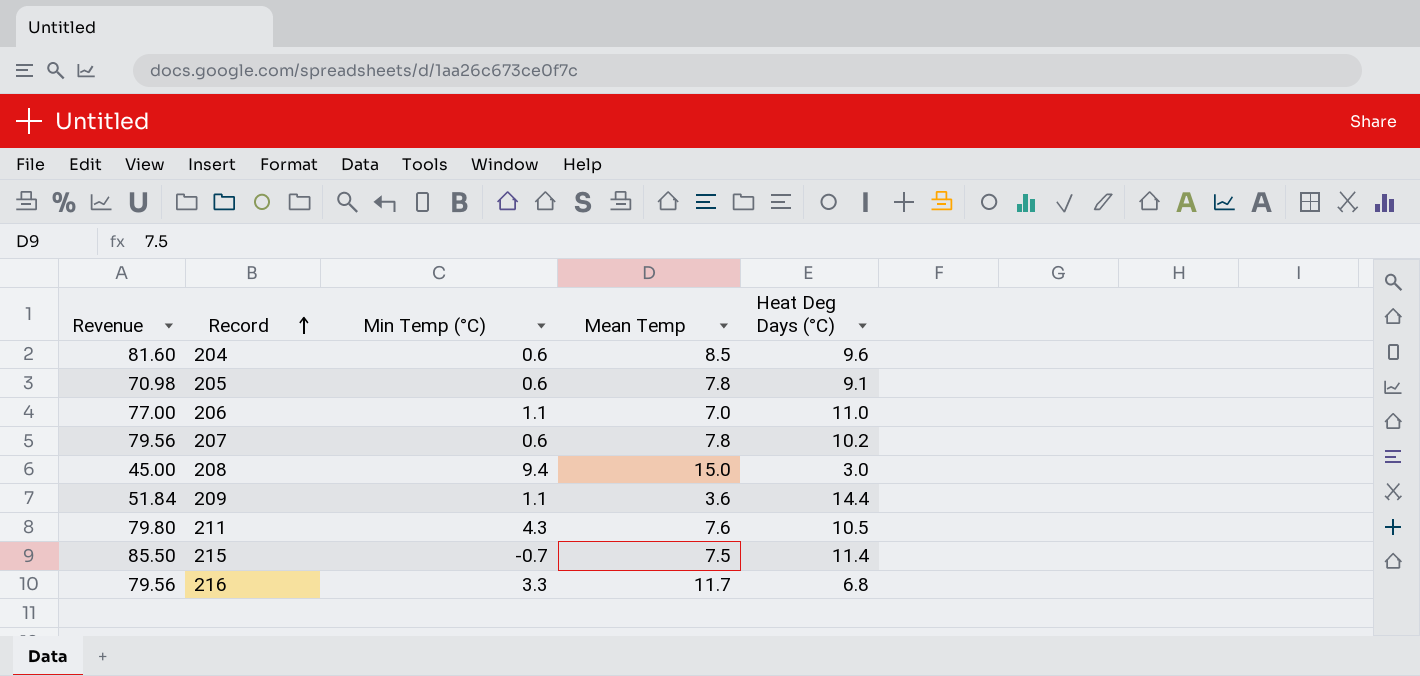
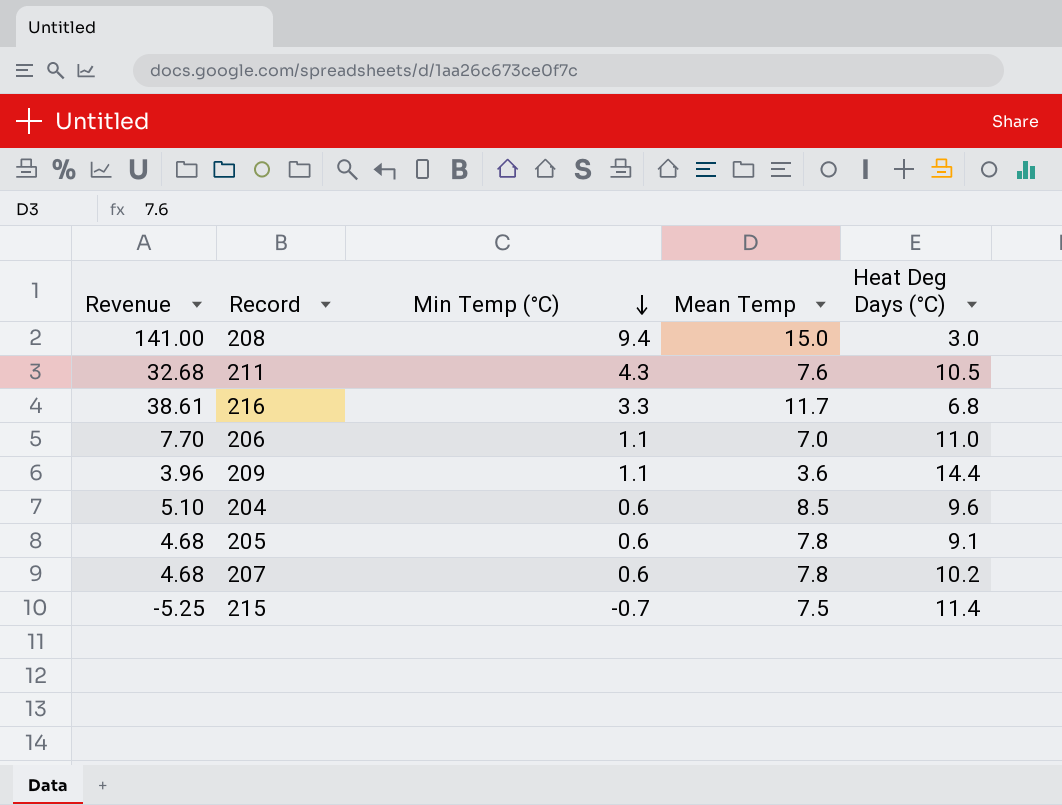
row order: Record ascending -> Min Temp (°C) descending
column Revenue | formula: [Mean Temp] * [Heat Deg Days (°C)] -> [Min Temp (°C)] * [Mean Temp]

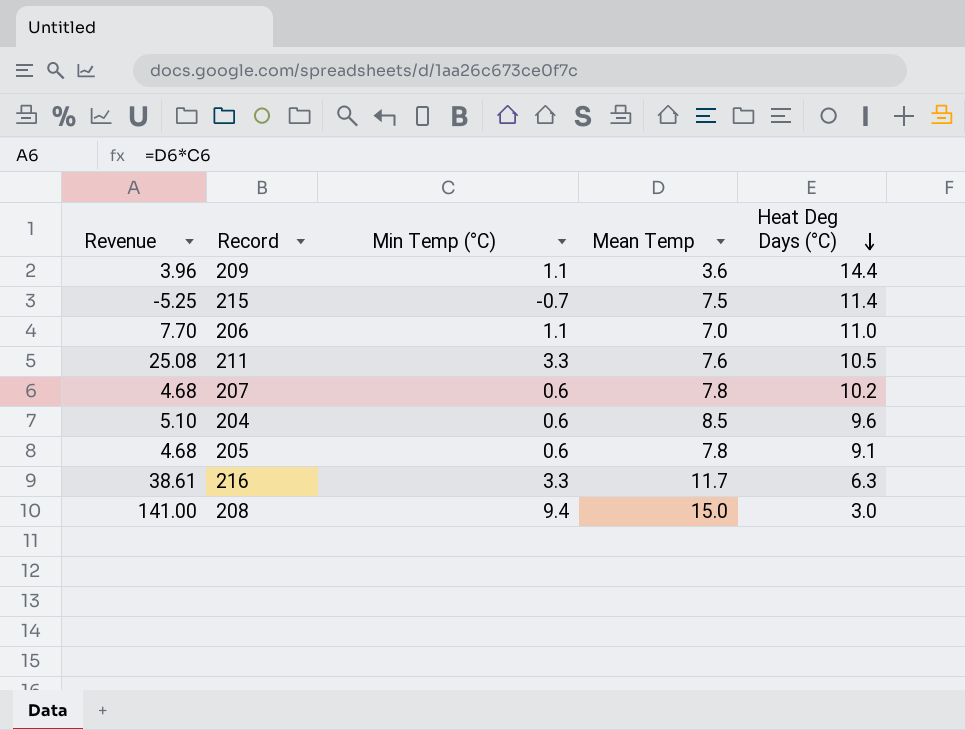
row order: Min Temp (°C) descending -> Heat Deg Days (°C) descending
211 | Revenue: 32.68 -> 25.08
211 | Min Temp (°C): 4.3 -> 3.3
216 | Heat Deg Days (°C): 6.8 -> 6.3

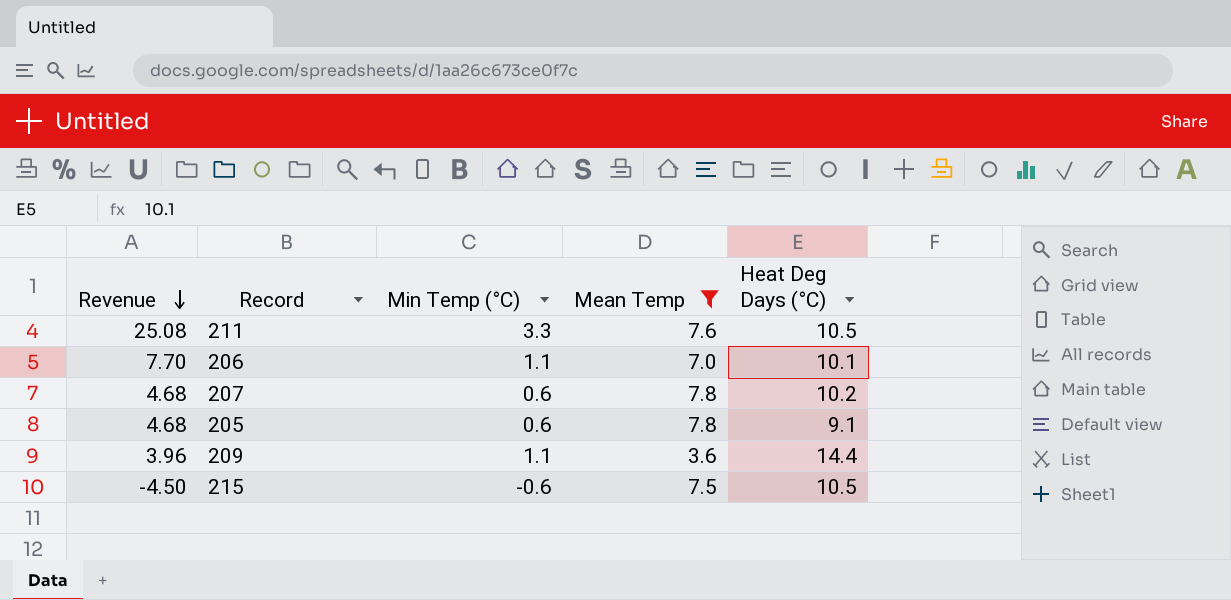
filter: none -> Mean Temp <= 7.8
row order: Heat Deg Days (°C) descending -> Revenue descending
206 | Heat Deg Days (°C): 11.0 -> 10.1
215 | Revenue: -5.25 -> -4.50
215 | Min Temp (°C): -0.7 -> -0.6
215 | Heat Deg Days (°C): 11.4 -> 10.5

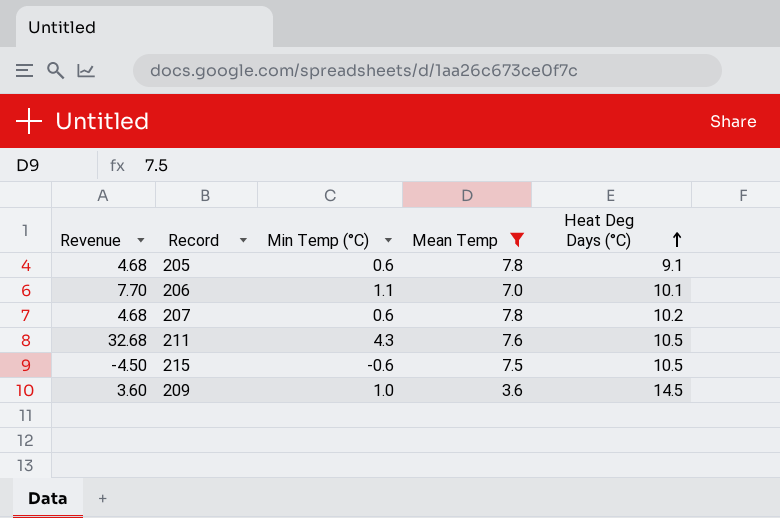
row order: Revenue descending -> Heat Deg Days (°C) ascending
211 | Revenue: 25.08 -> 32.68
211 | Min Temp (°C): 3.3 -> 4.3
209 | Revenue: 3.96 -> 3.60
209 | Min Temp (°C): 1.1 -> 1.0
209 | Heat Deg Days (°C): 14.4 -> 14.5

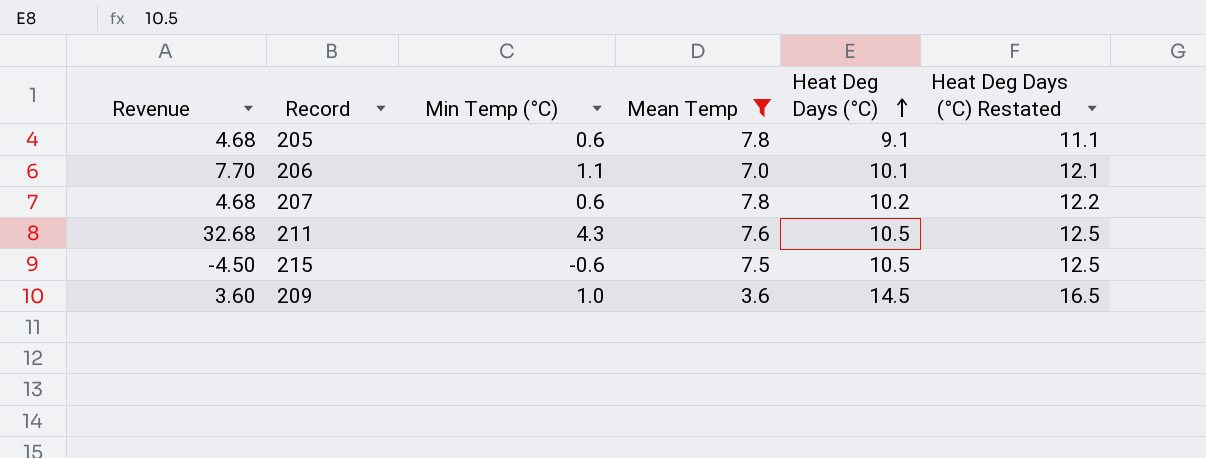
column Heat Deg Days (°C) Restated | formula: none -> [Heat Deg Days (°C)] + 2

